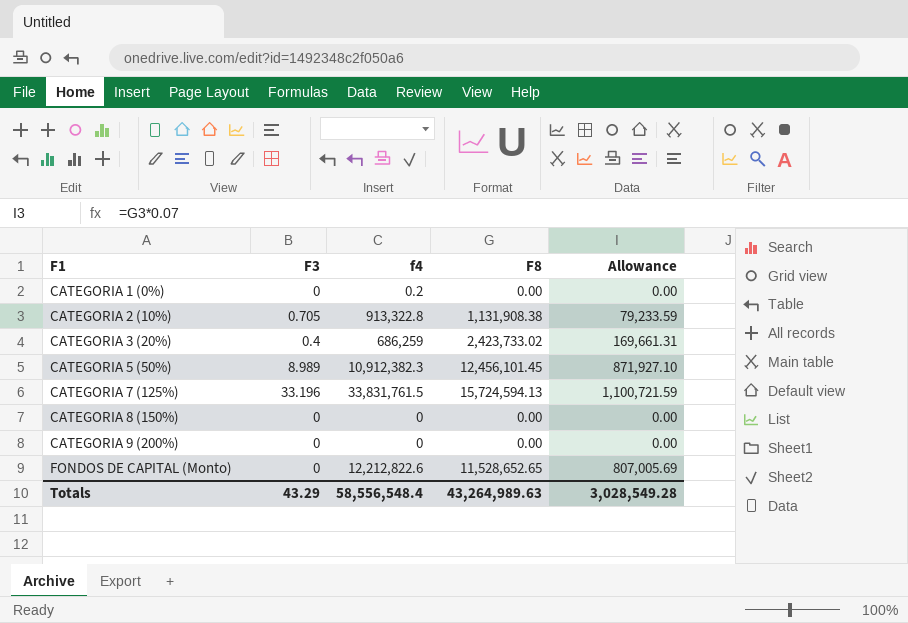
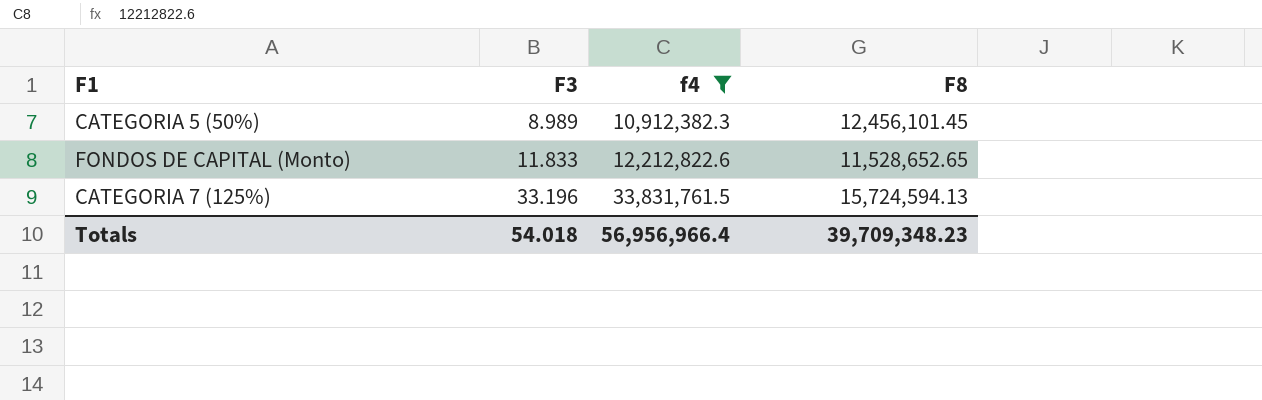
filter: none -> f4 >= 10,912,382.3
row order: F1 ascending -> F3 ascending
column Allowance | formula: [F8] * 0.07 -> none
FONDOS DE CAPITAL (Monto) | F3: 0 -> 11.833
Totals | F3: 43.29 -> 54.018
Totals | f4: 58,556,548.4 -> 56,956,966.4
Totals | F8: 43,264,989.63 -> 39,709,348.23

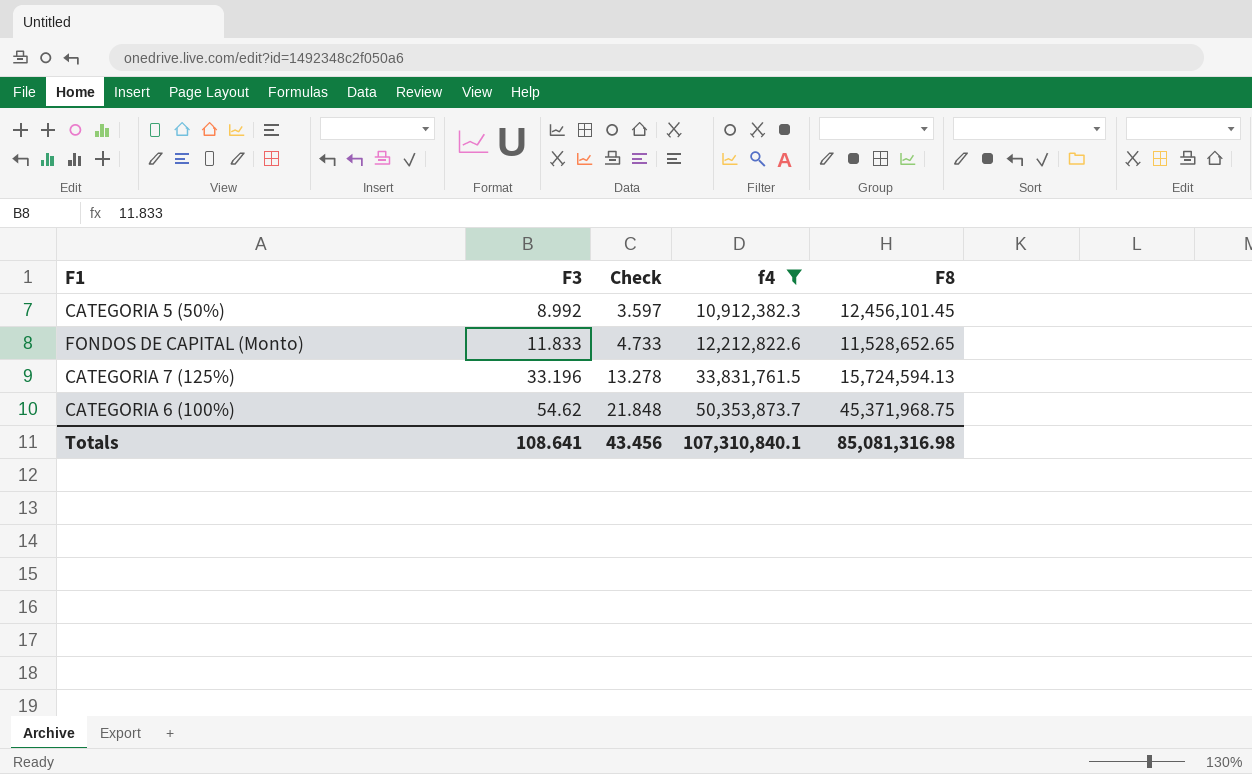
column Check | formula: none -> [F3] * 0.4
CATEGORIA 5 (50%) | F3: 8.989 -> 8.992
row CATEGORIA 6 (100%): none -> 54.62 | 21.848 | 50,353,873.7 | 45,371,968.75
Totals | F3: 54.018 -> 108.641
Totals | f4: 56,956,966.4 -> 107,310,840.1
Totals | F8: 39,709,348.23 -> 85,081,316.98

